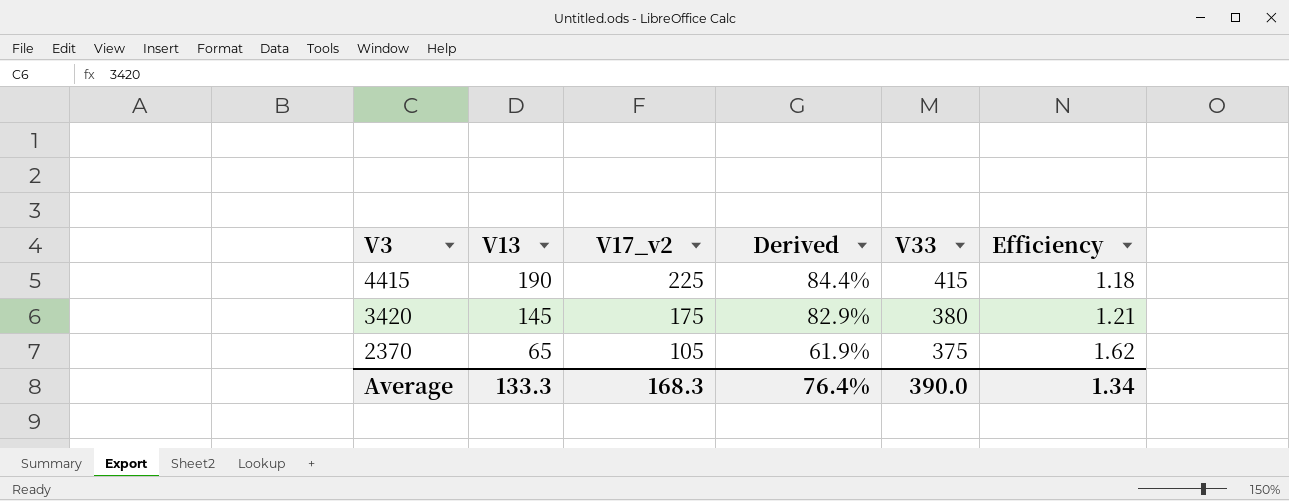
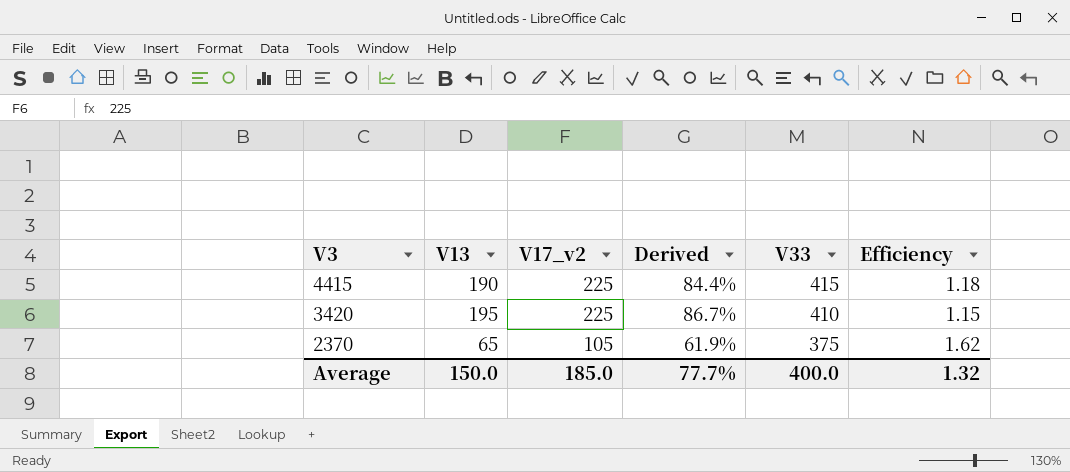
3420 | V13: 145 -> 195
3420 | V17_v2: 175 -> 225
3420 | Derived: 82.9% -> 86.7%
3420 | V33: 380 -> 410
3420 | Efficiency: 1.21 -> 1.15
Average | V13: 133.3 -> 150.0
Average | V17_v2: 168.3 -> 185.0
Average | Derived: 76.4% -> 77.7%
Average | V33: 390.0 -> 400.0
Average | Efficiency: 1.34 -> 1.32

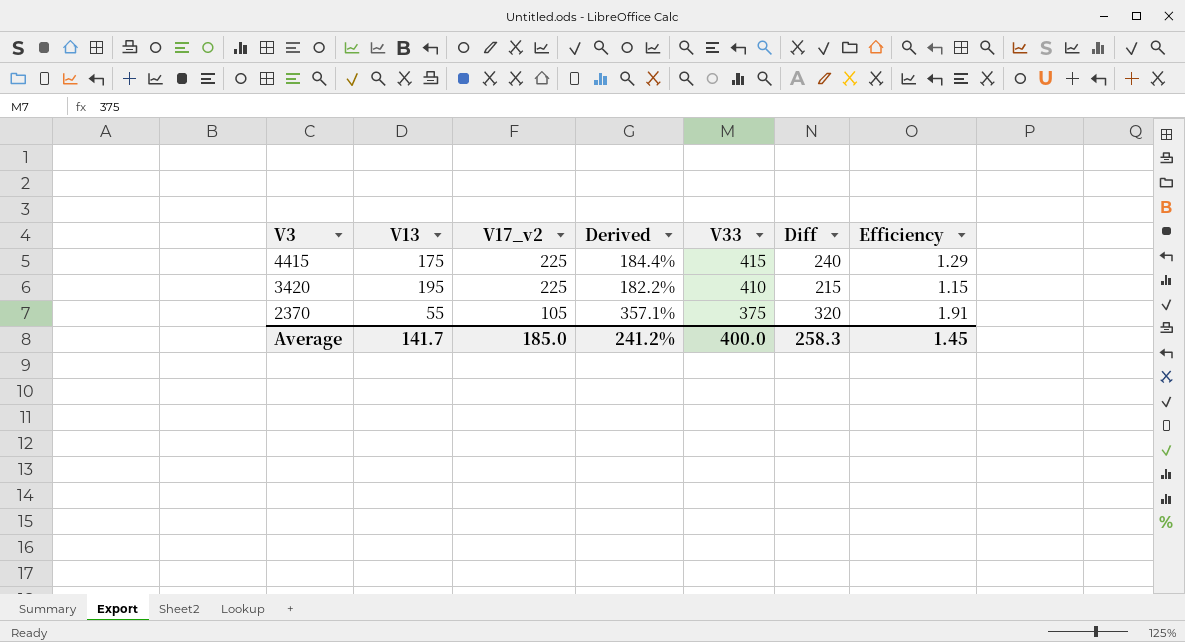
column Derived | formula: [V13] / [V17_v2] -> [V33] / [V17_v2]
column Diff | formula: none -> [V33] - [V13]
4415 | V13: 190 -> 175
4415 | Efficiency: 1.18 -> 1.29
2370 | V13: 65 -> 55
2370 | Efficiency: 1.62 -> 1.91
Average | V13: 150.0 -> 141.7
Average | Derived: 77.7% -> 241.2%
Average | Efficiency: 1.32 -> 1.45

